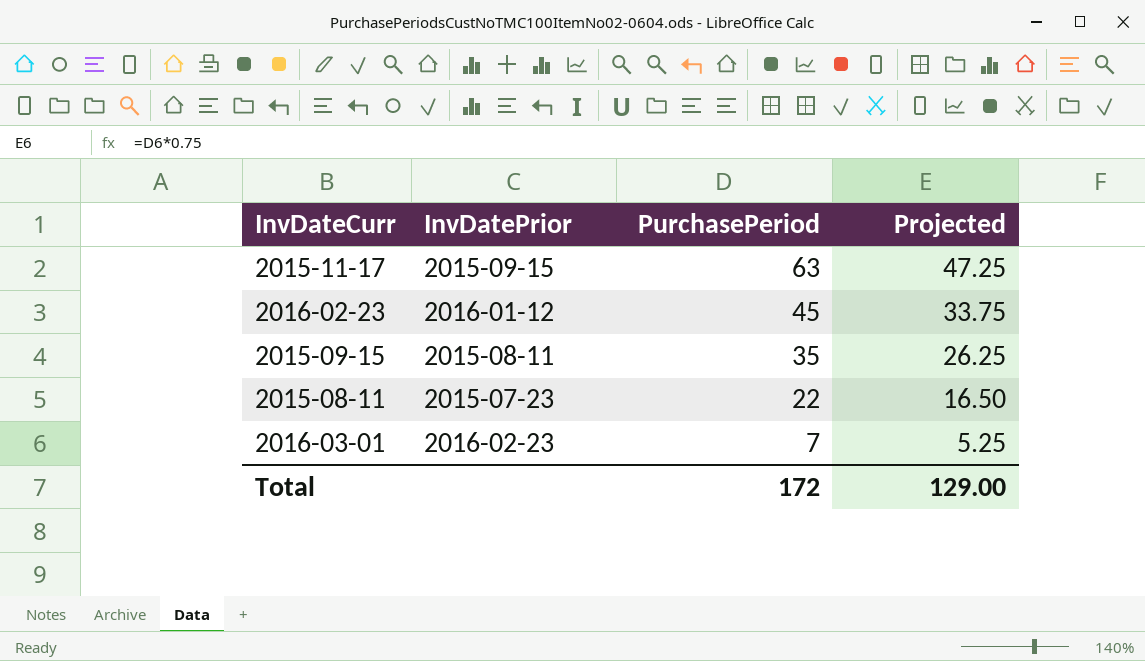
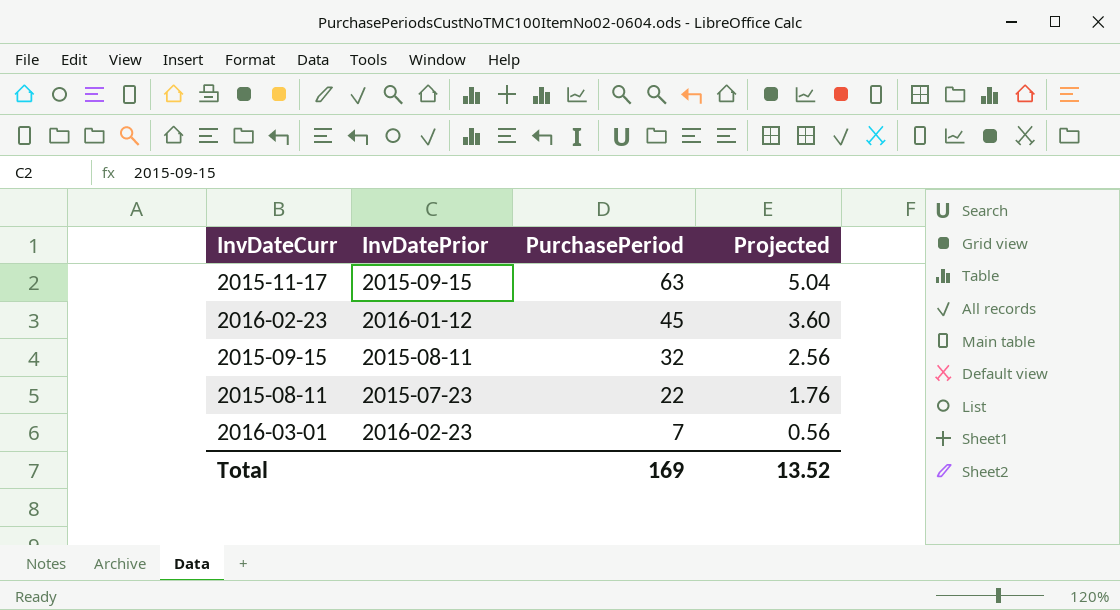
column Projected | formula: [PurchasePeriod] * 0.75 -> [PurchasePeriod] * 0.08
2015-09-15 | PurchasePeriod: 35 -> 32
Total | PurchasePeriod: 172 -> 169
Total | Projected: 129.00 -> 13.52

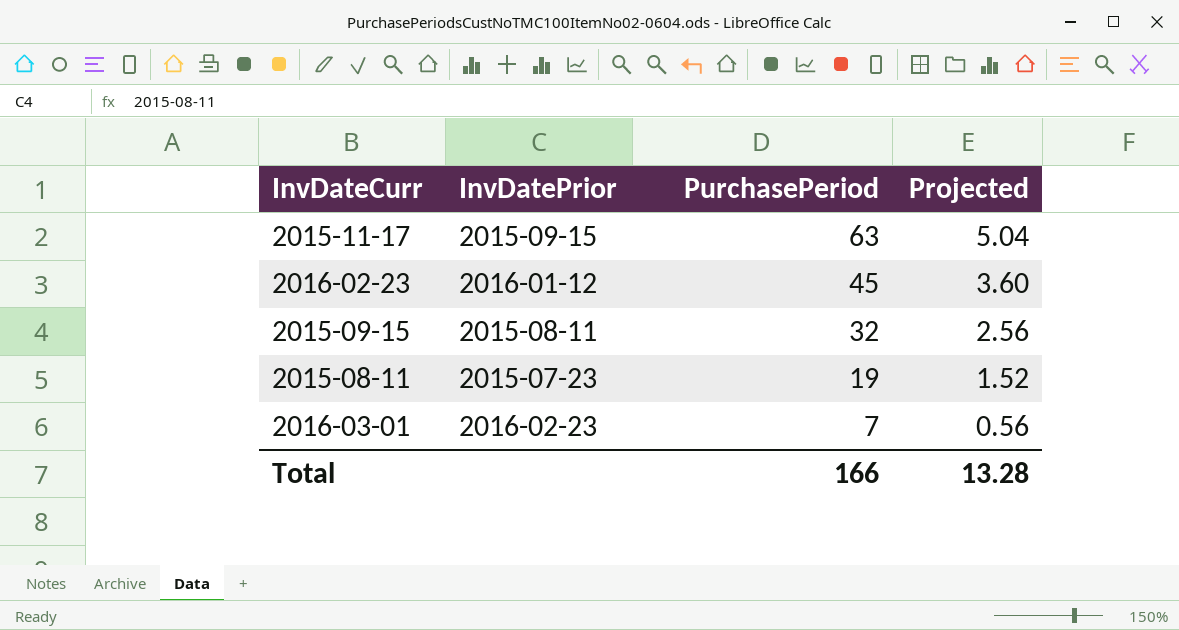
2015-08-11 | PurchasePeriod: 22 -> 19
2015-08-11 | Projected: 1.76 -> 1.52
Total | PurchasePeriod: 169 -> 166
Total | Projected: 13.52 -> 13.28

